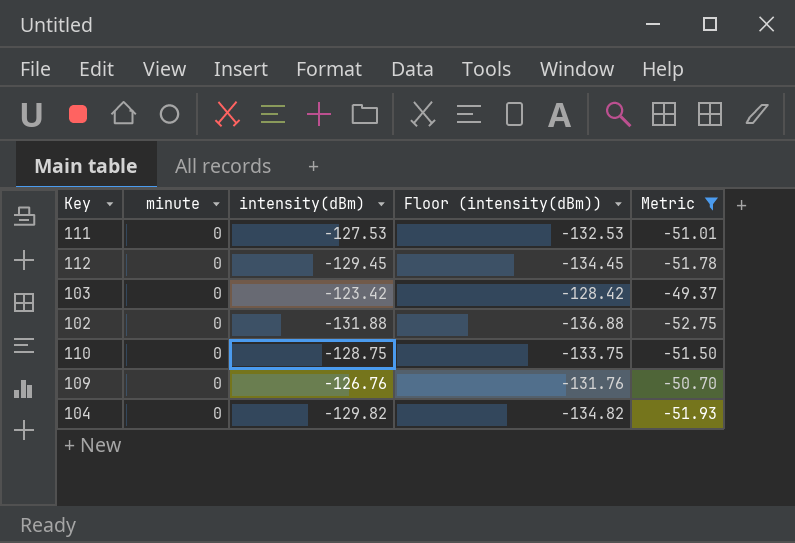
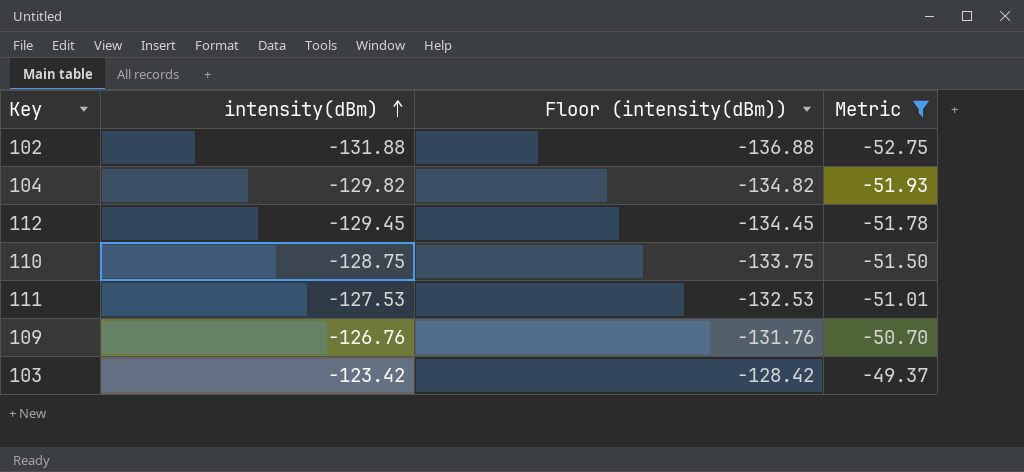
row order: none -> intensity(dBm) ascending
column minute | position: 2 -> none

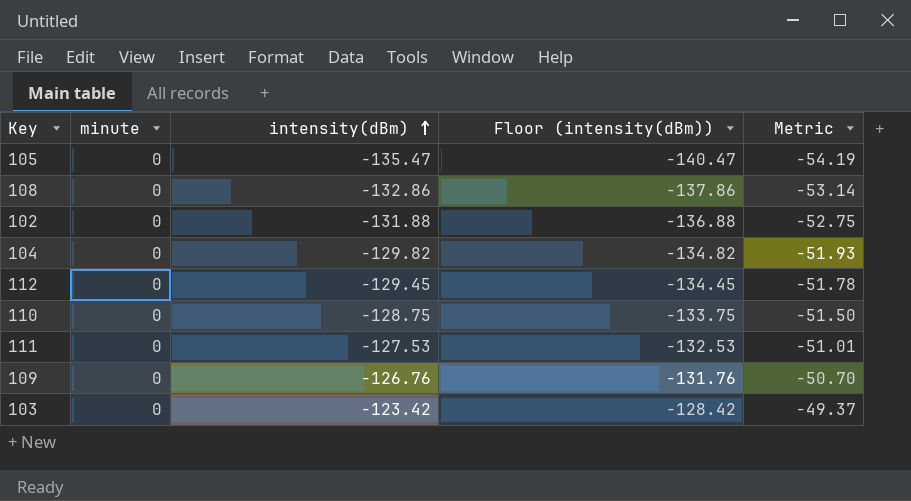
filter: Metric >= -52.75 -> none
column minute | position: none -> 2

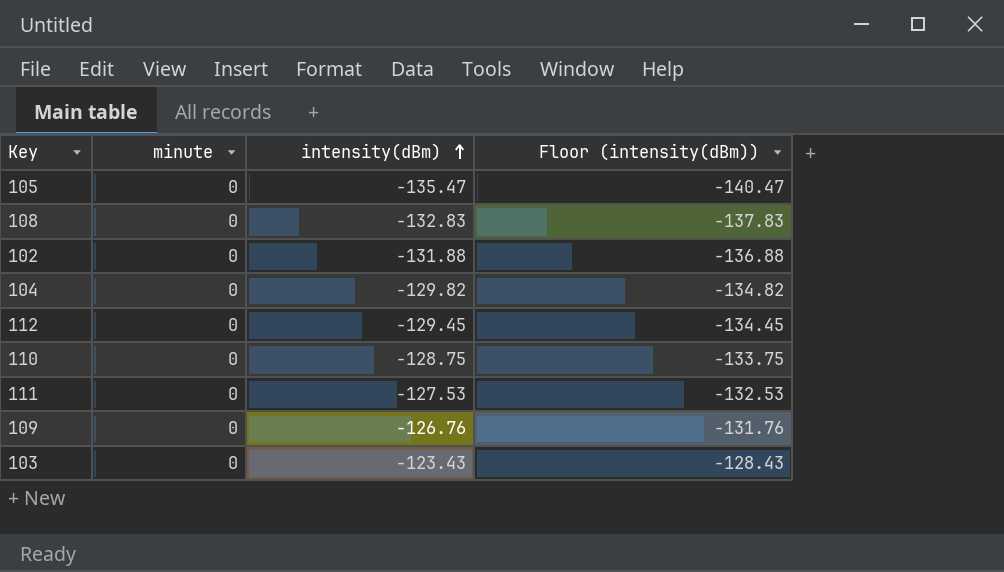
column Metric | formula: [intensity(dBm)] * 0.4 -> none
108 | intensity(dBm): -132.86 -> -132.83
108 | Floor (intensity(dBm)): -137.86 -> -137.83
103 | intensity(dBm): -123.42 -> -123.43
103 | Floor (intensity(dBm)): -128.42 -> -128.43

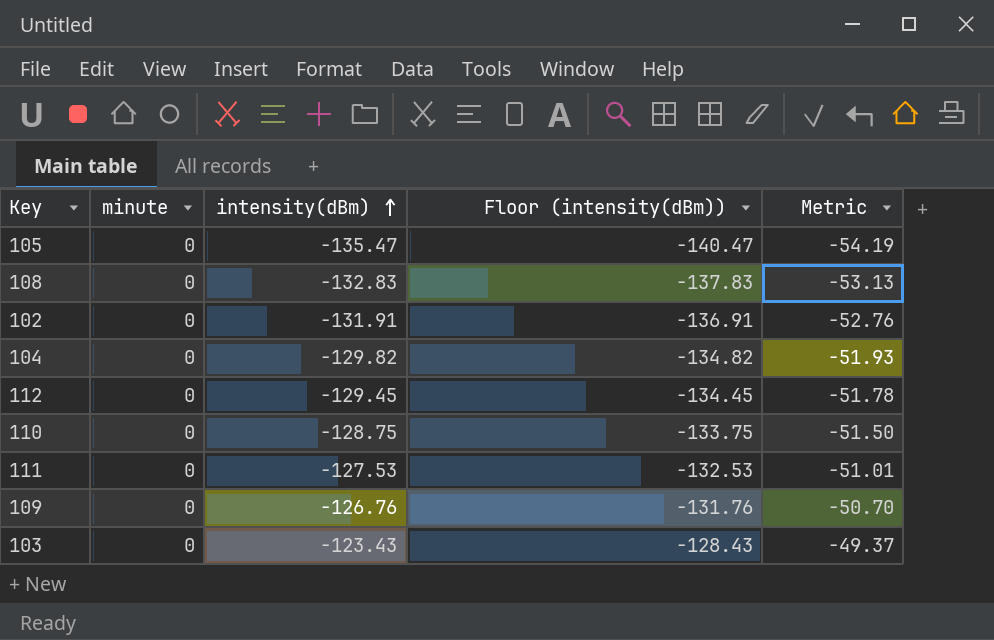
column Metric | formula: none -> [intensity(dBm)] * 0.4
102 | intensity(dBm): -131.88 -> -131.91
102 | Floor (intensity(dBm)): -136.88 -> -136.91

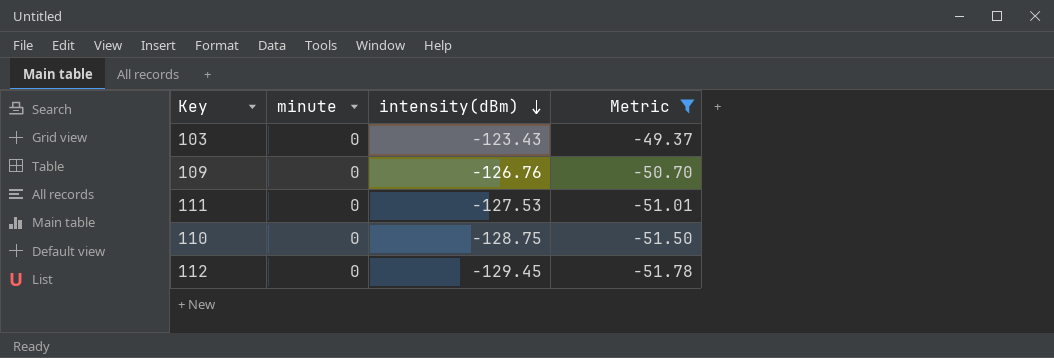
filter: none -> Metric >= -51.78
row order: intensity(dBm) ascending -> intensity(dBm) descending
column Floor (intensity(dBm)) | formula: [intensity(dBm)] - 5 -> none

